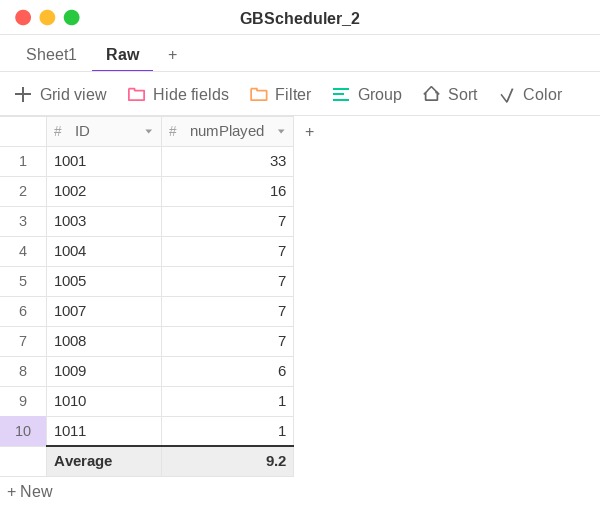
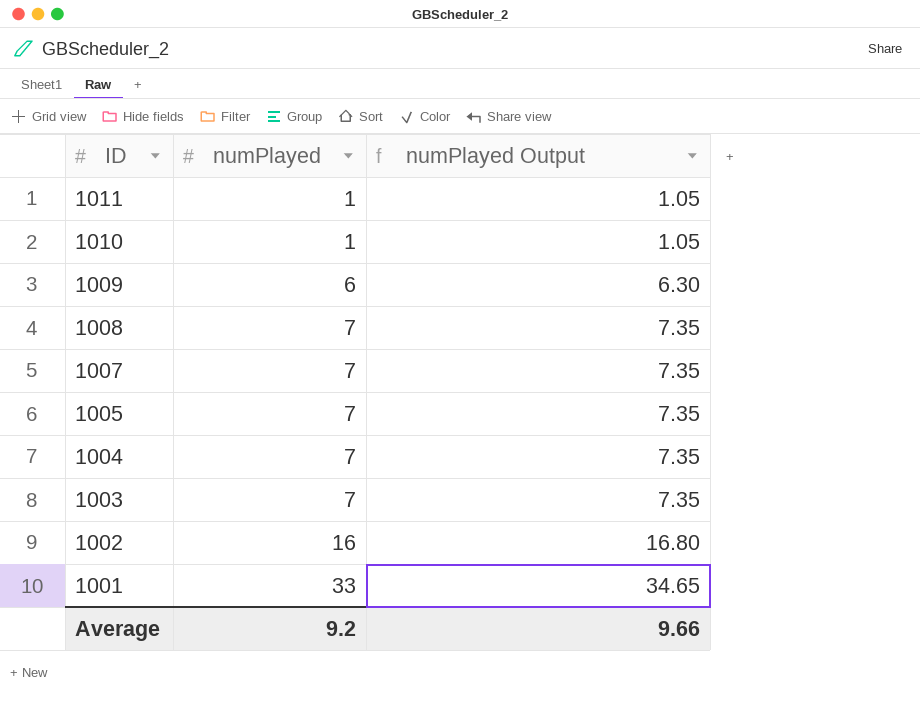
row order: ID ascending -> ID descending
column numPlayed Output | formula: none -> [numPlayed] * 1.05

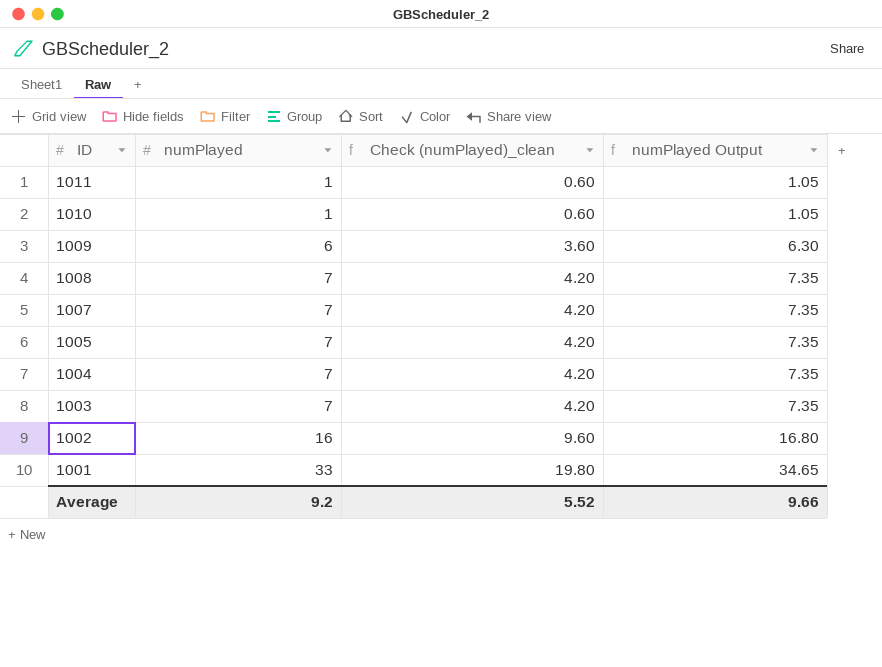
column Check (numPlayed)_clean | formula: none -> [numPlayed] * 0.6

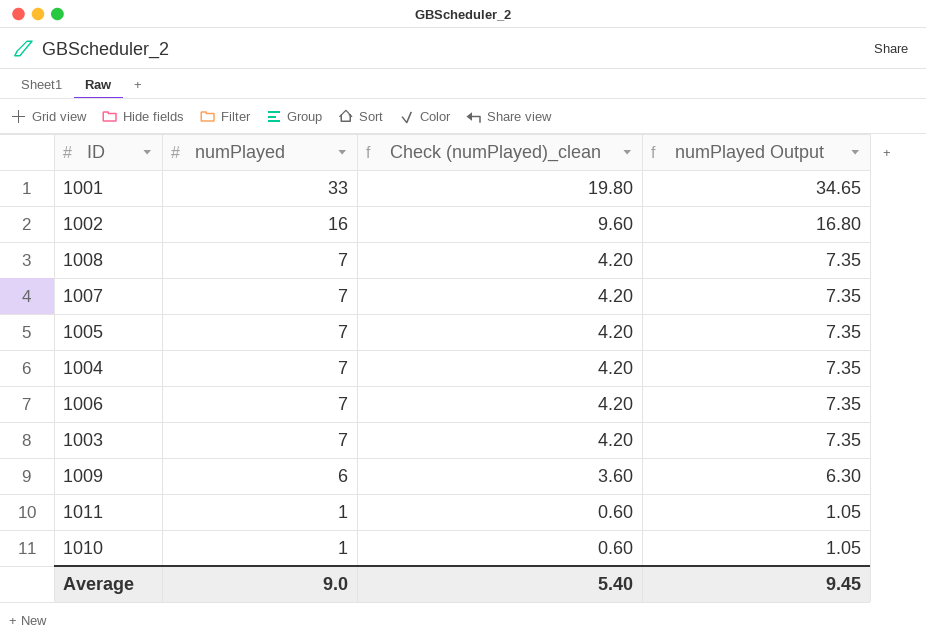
row order: ID descending -> numPlayed descending
row 1006: none -> 7 | 4.20 | 7.35
Average | numPlayed: 9.2 -> 9.0
Average | Check (numPlayed)_clean: 5.52 -> 5.40
Average | numPlayed Output: 9.66 -> 9.45

